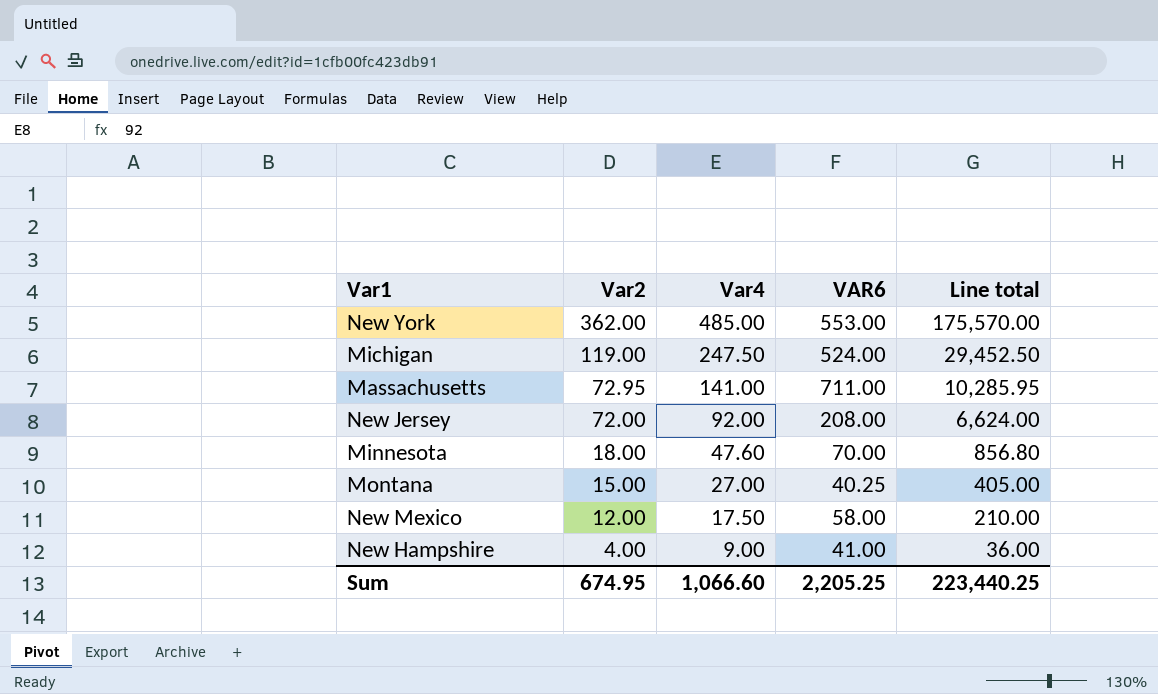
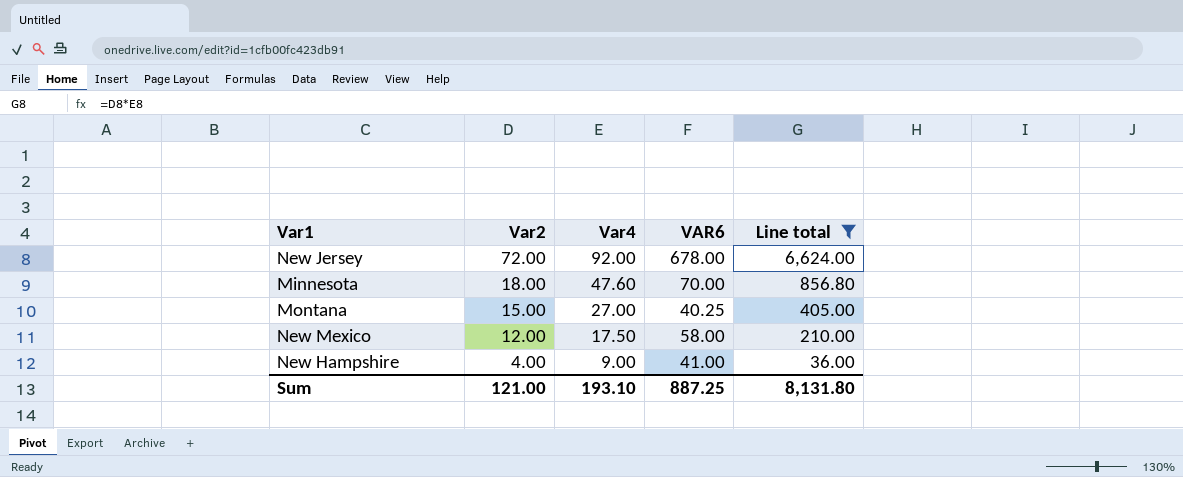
filter: none -> Line total <= 6,624.00
New Jersey | VAR6: 208.00 -> 678.00
Sum | Var2: 674.95 -> 121.00
Sum | Var4: 1,066.60 -> 193.10
Sum | VAR6: 2,205.25 -> 887.25
Sum | Line total: 223,440.25 -> 8,131.80

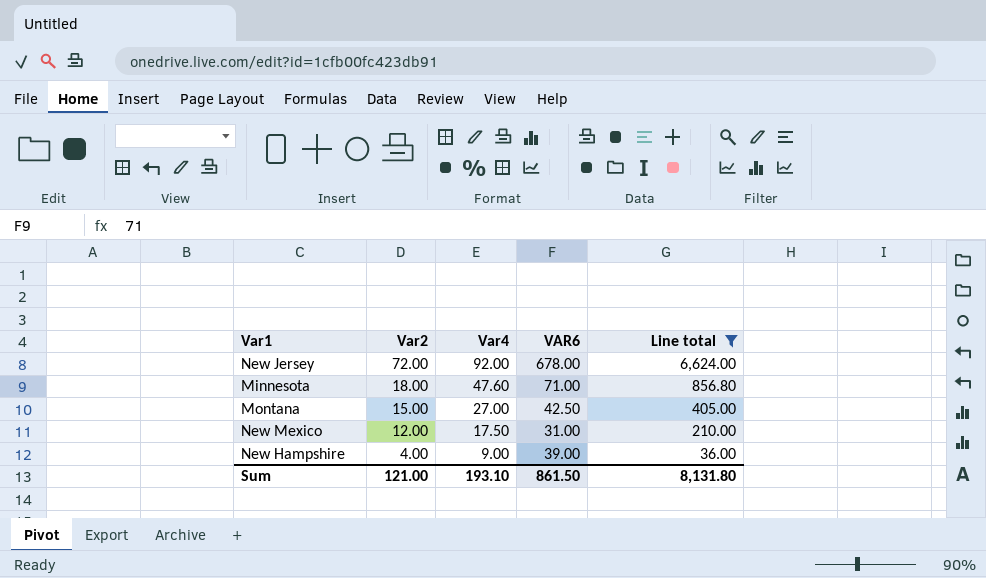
Minnesota | VAR6: 70.00 -> 71.00
Montana | VAR6: 40.25 -> 42.50
New Mexico | VAR6: 58.00 -> 31.00
New Hampshire | VAR6: 41.00 -> 39.00
Sum | VAR6: 887.25 -> 861.50

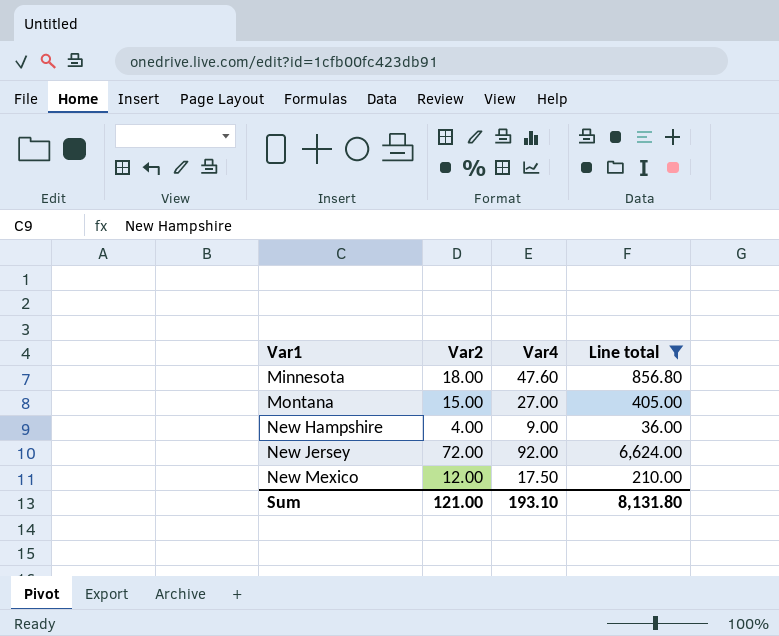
row order: Var2 descending -> Var1 ascending
column VAR6 | position: 4 -> none

